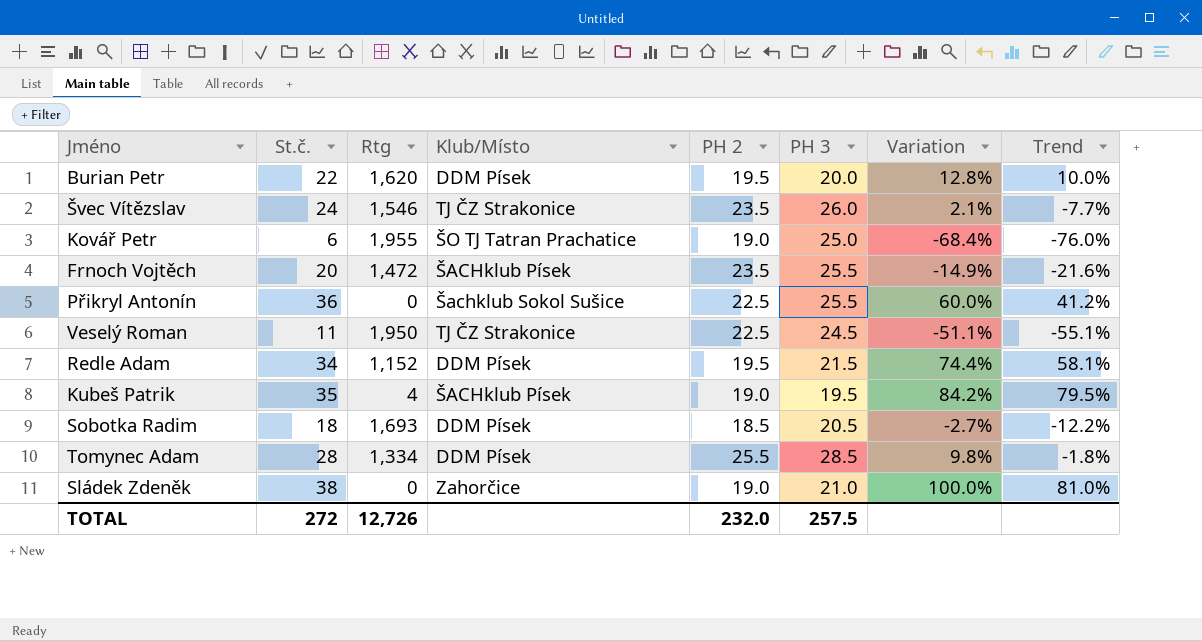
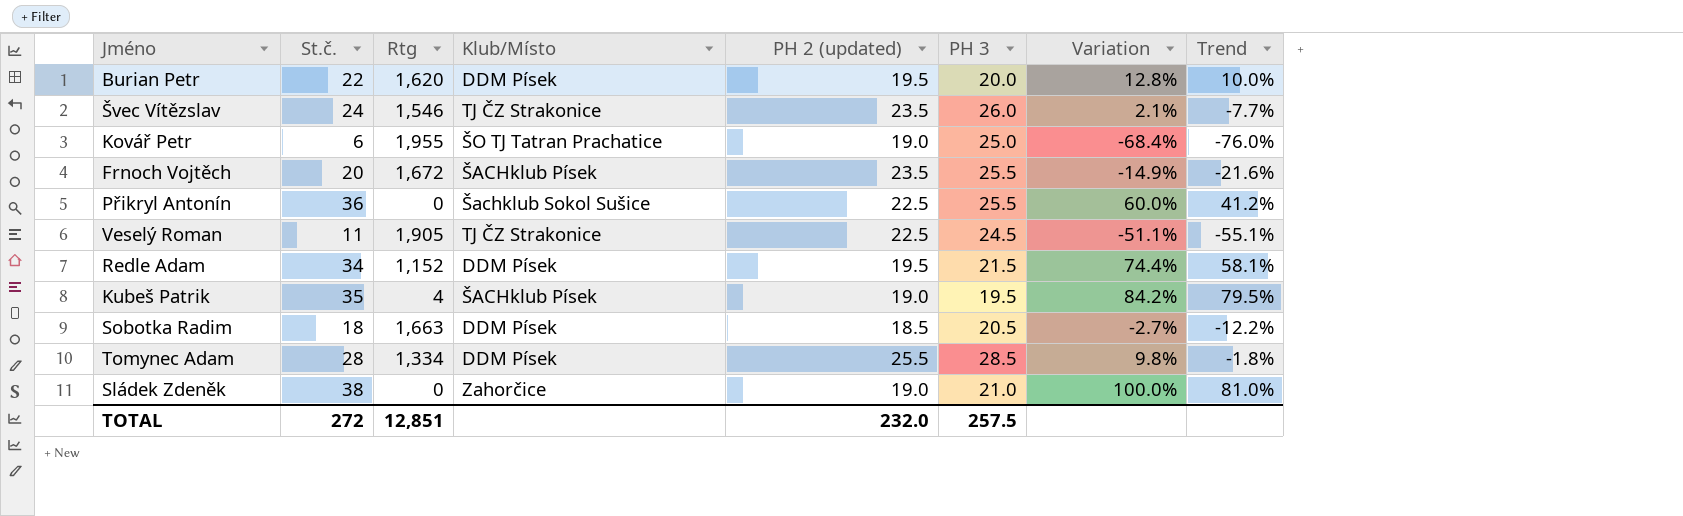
column name: PH 2 -> PH 2 (updated)
Frnoch Vojtěch | Rtg: 1,472 -> 1,672
Veselý Roman | Rtg: 1,950 -> 1,905
Sobotka Radim | Rtg: 1,693 -> 1,663
TOTAL | Rtg: 12,726 -> 12,851

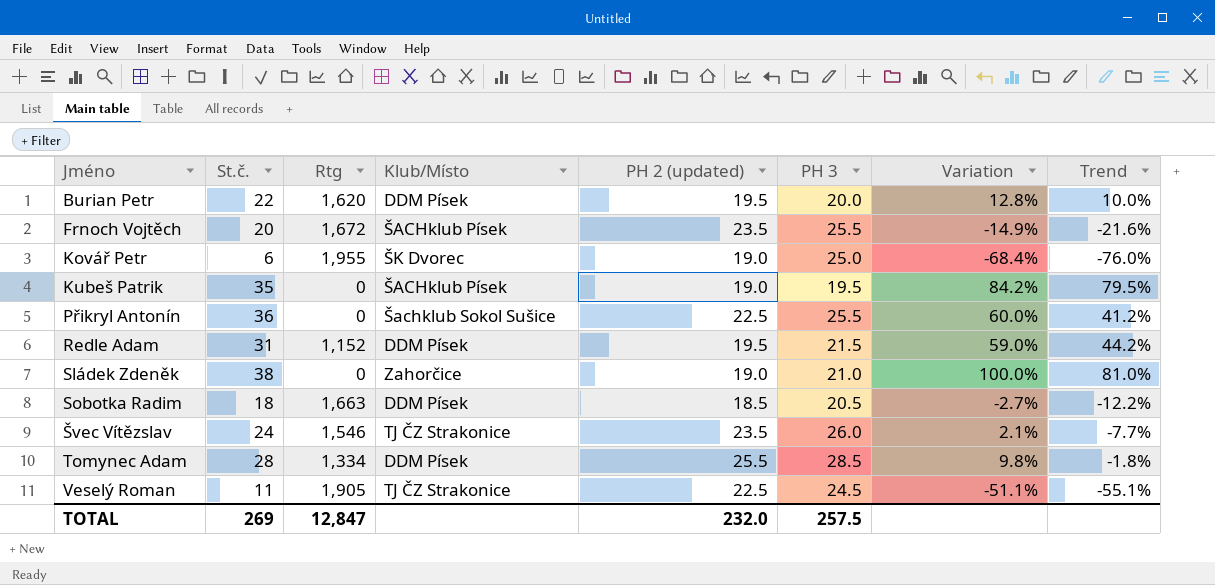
row order: none -> Jméno ascending
Kovář Petr | Klub/Místo: ŠO TJ Tatran Prachatice -> ŠK Dvorec
Kubeš Patrik | Rtg: 4 -> 0
Redle Adam | St.č.: 34 -> 31
Redle Adam | Variation: 74.4% -> 59.0%
Redle Adam | Trend: 58.1% -> 44.2%
TOTAL | St.č.: 272 -> 269
TOTAL | Rtg: 12,851 -> 12,847

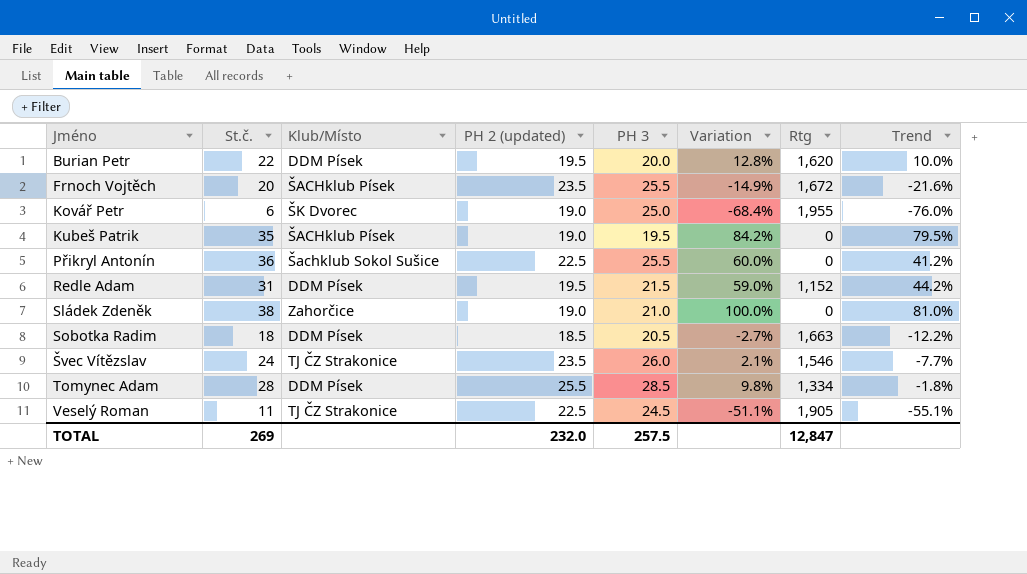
column Rtg | position: 3 -> 7

